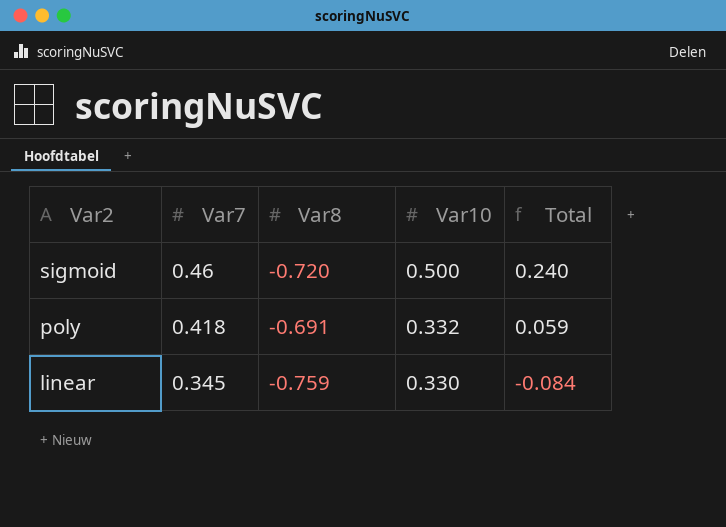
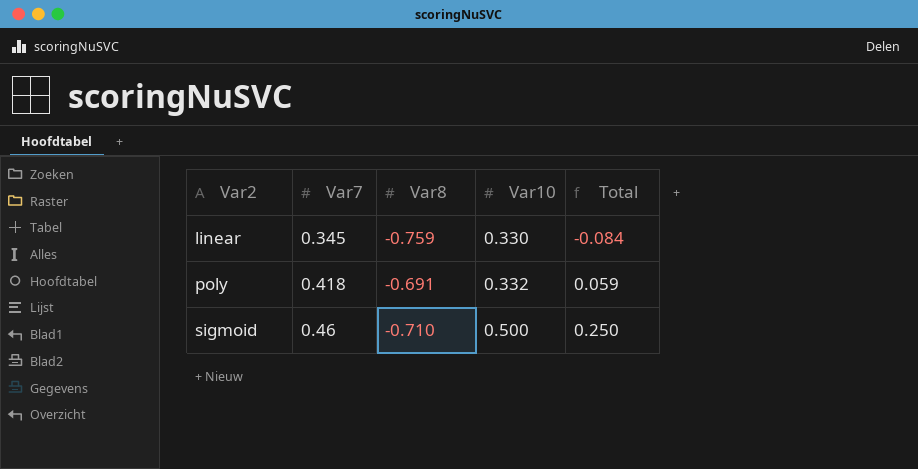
row order: Var2 descending -> Var2 ascending
sigmoid | Var8: -0.720 -> -0.710
sigmoid | Total: 0.240 -> 0.250

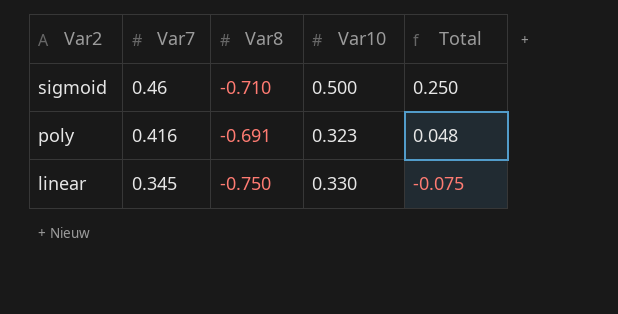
row order: Var2 ascending -> Var2 descending
poly | Var7: 0.418 -> 0.416
poly | Var10: 0.332 -> 0.323
poly | Total: 0.059 -> 0.048
linear | Var8: -0.759 -> -0.750
linear | Total: -0.084 -> -0.075

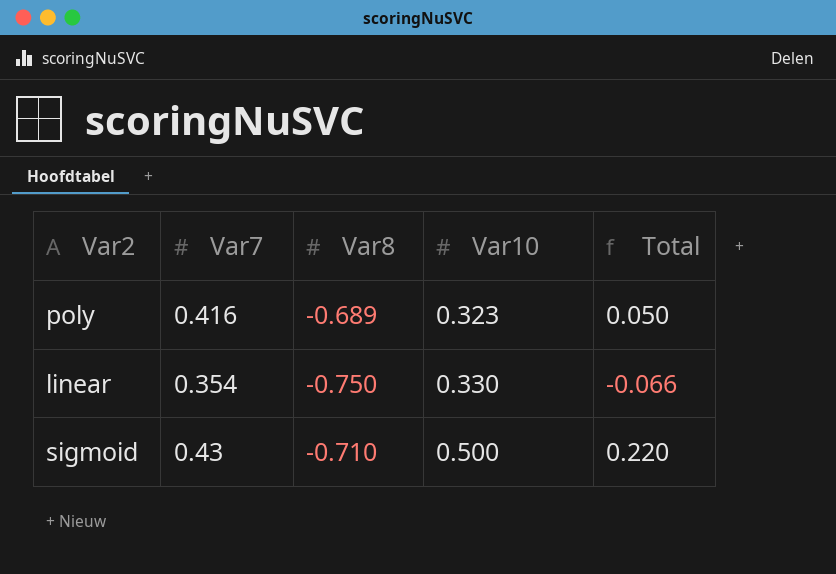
row order: Var2 descending -> Var10 ascending
poly | Var8: -0.691 -> -0.689
poly | Total: 0.048 -> 0.050
linear | Var7: 0.345 -> 0.354
linear | Total: -0.075 -> -0.066
sigmoid | Var7: 0.46 -> 0.43
sigmoid | Total: 0.250 -> 0.220

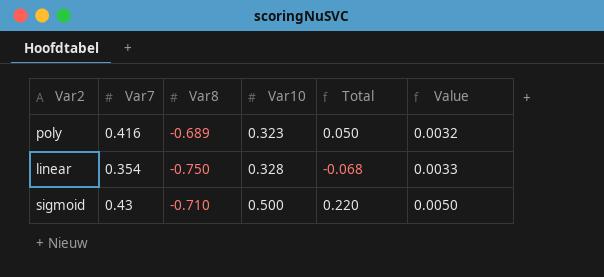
column Value | formula: none -> [Var10] * 0.01
linear | Var10: 0.330 -> 0.328
linear | Total: -0.066 -> -0.068

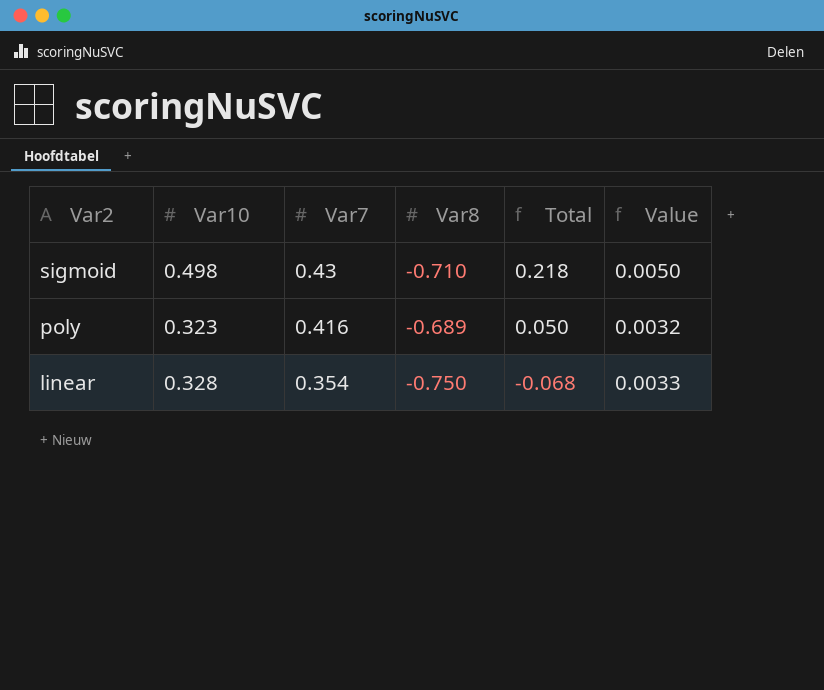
row order: Var10 ascending -> Var2 descending
column Var10 | position: 4 -> 2
sigmoid | Var10: 0.500 -> 0.498
sigmoid | Total: 0.220 -> 0.218

